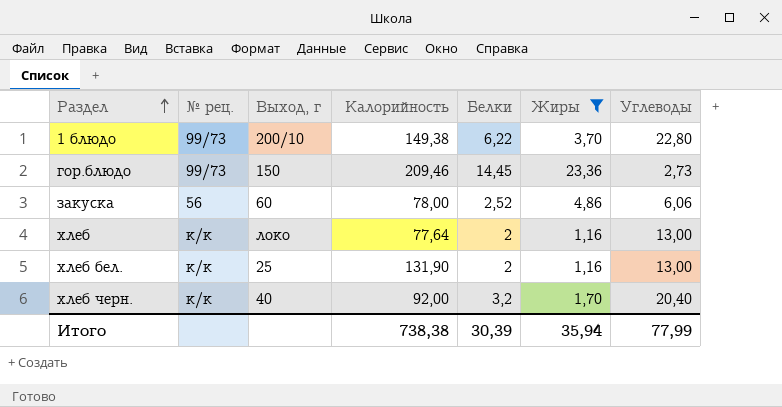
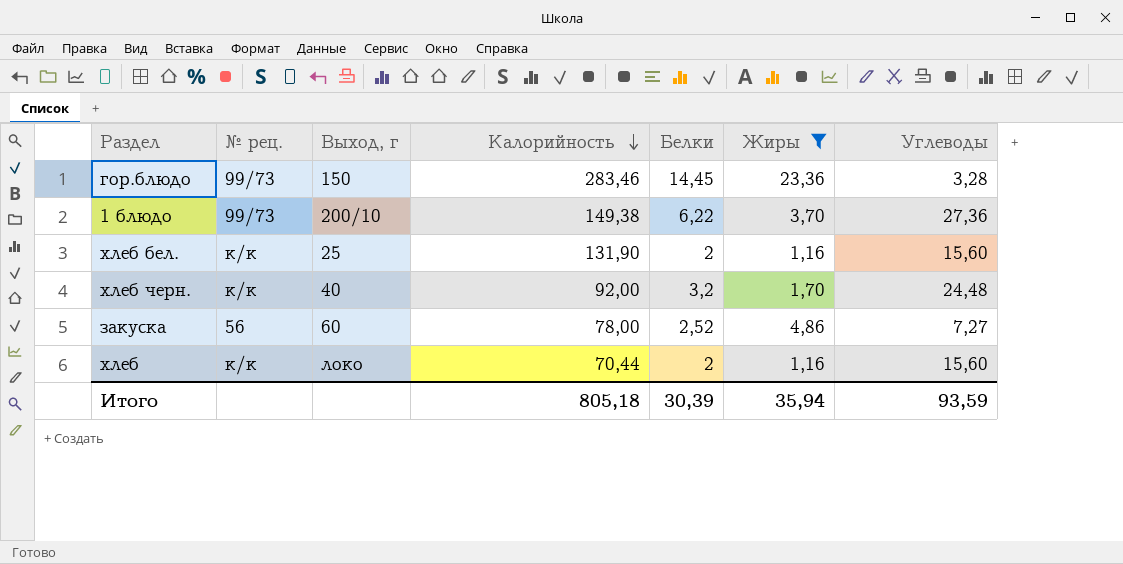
row order: Раздел ascending -> Калорийность descending
гор.блюдо | Калорийность: 209,46 -> 283,46
гор.блюдо | Углеводы: 2,73 -> 3,28
1 блюдо | Углеводы: 22,80 -> 27,36
хлеб бел. | Углеводы: 13,00 -> 15,60
хлеб черн. | Углеводы: 20,40 -> 24,48
закуска | Углеводы: 6,06 -> 7,27
хлеб | Калорийность: 77,64 -> 70,44
хлеб | Углеводы: 13,00 -> 15,60
Итого | Калорийность: 738,38 -> 805,18
Итого | Углеводы: 77,99 -> 93,59

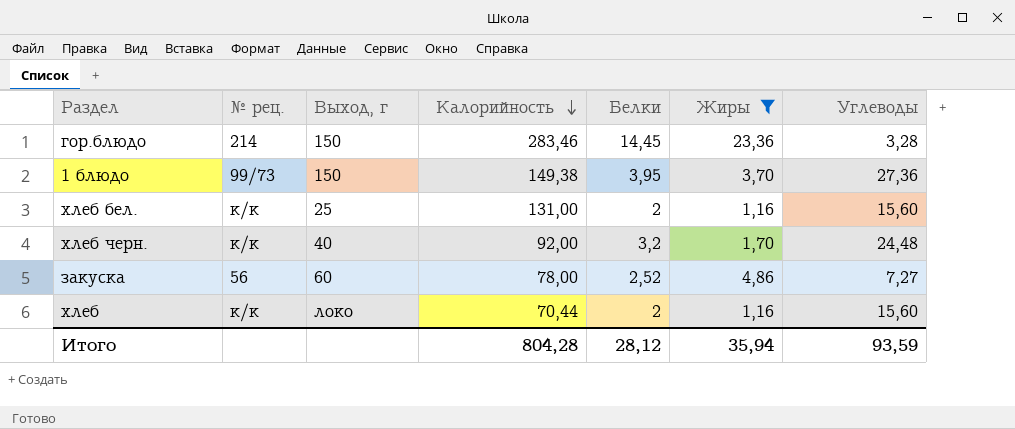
гор.блюдо | № рец.: 99/73 -> 214
1 блюдо | Выход, г: 200/10 -> 150
1 блюдо | Белки: 6,22 -> 3,95
хлеб бел. | Калорийность: 131,90 -> 131,00
Итого | Калорийность: 805,18 -> 804,28
Итого | Белки: 30,39 -> 28,12

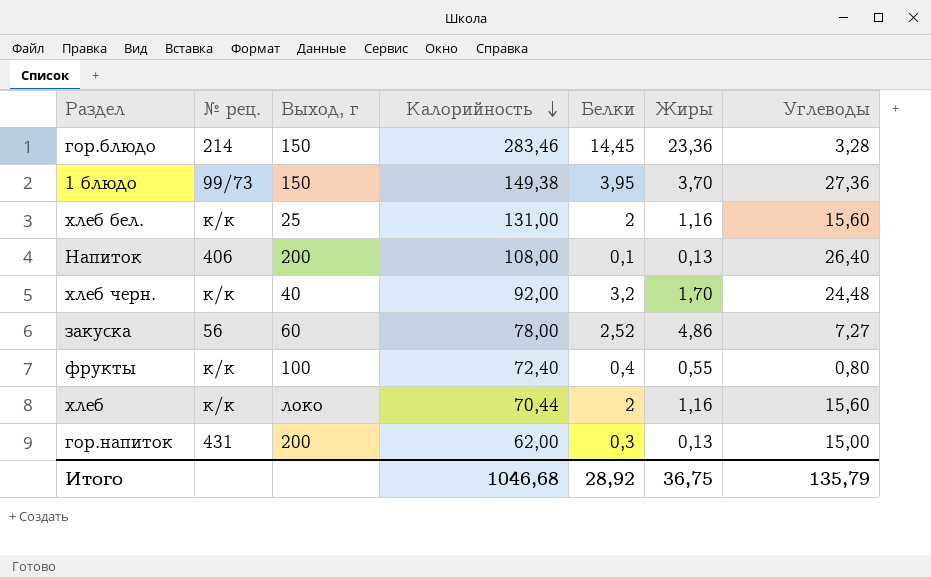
filter: Жиры >= 1,16 -> none
Итого | Калорийность: 804,28 -> 1046,68
Итого | Белки: 28,12 -> 28,92
Итого | Жиры: 35,94 -> 36,75
Итого | Углеводы: 93,59 -> 135,79

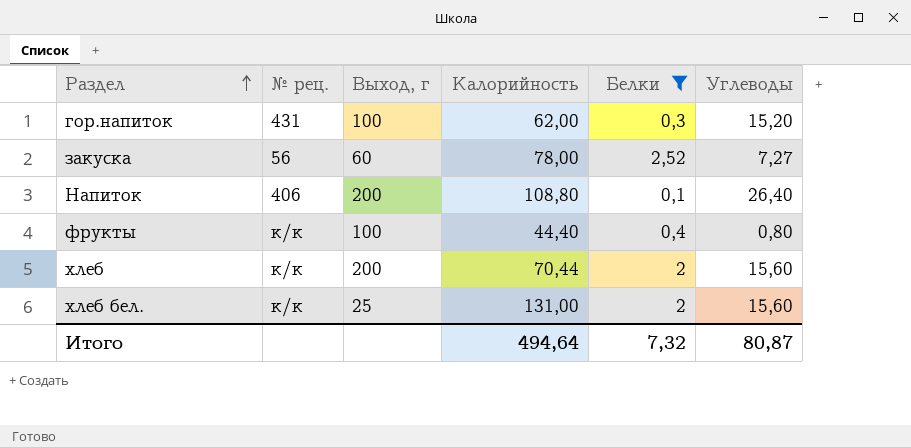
filter: none -> Белки <= 2,52
row order: Калорийность descending -> Раздел ascending
column Жиры | position: 6 -> none
гор.напиток | Выход, г: 200 -> 100
гор.напиток | Углеводы: 15,00 -> 15,20
Напиток | Калорийность: 108,00 -> 108,80
фрукты | Калорийность: 72,40 -> 44,40
хлеб | Выход, г: локо -> 200
Итого | Калорийность: 1046,68 -> 494,64
Итого | Белки: 28,92 -> 7,32
Итого | Углеводы: 135,79 -> 80,87

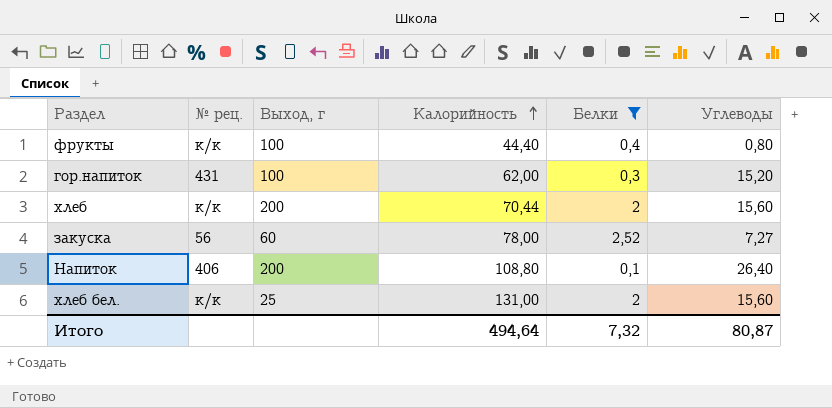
row order: Раздел ascending -> Калорийность ascending

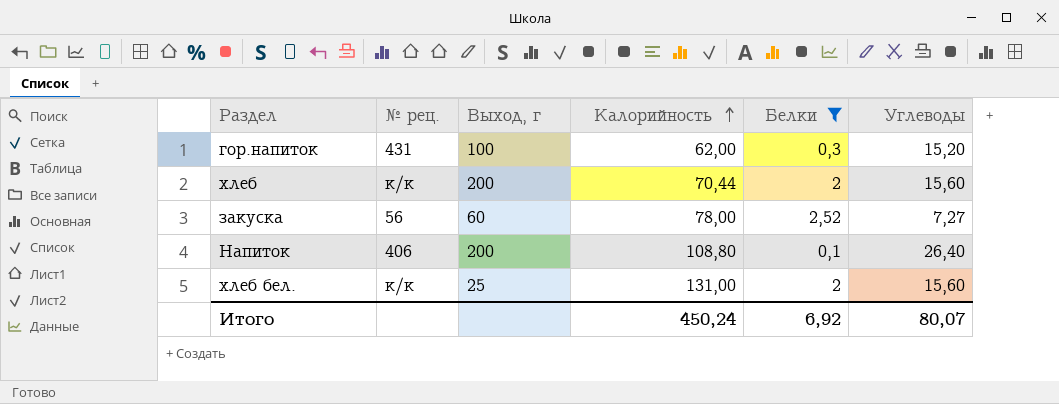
row фрукты: к/к | 100 | 44,40 | 0,4 | 0,80 -> none
Итого | Калорийность: 494,64 -> 450,24
Итого | Белки: 7,32 -> 6,92
Итого | Углеводы: 80,87 -> 80,07

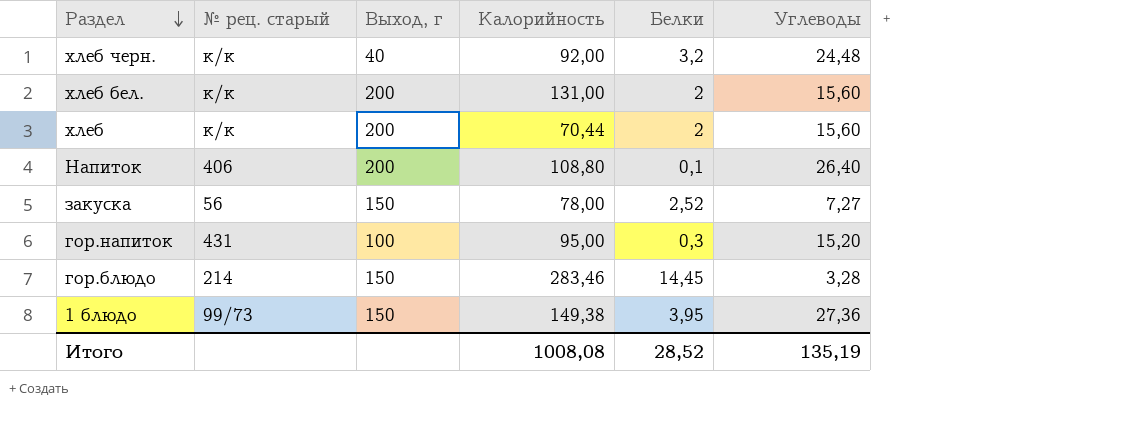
filter: Белки <= 2,52 -> none
row order: Калорийность ascending -> Раздел descending
column name: № рец. -> № рец. старый
хлеб бел. | Выход, г: 25 -> 200
закуска | Выход, г: 60 -> 150
гор.напиток | Калорийность: 62,00 -> 95,00
Итого | Калорийность: 450,24 -> 1008,08
Итого | Белки: 6,92 -> 28,52
Итого | Углеводы: 80,07 -> 135,19

